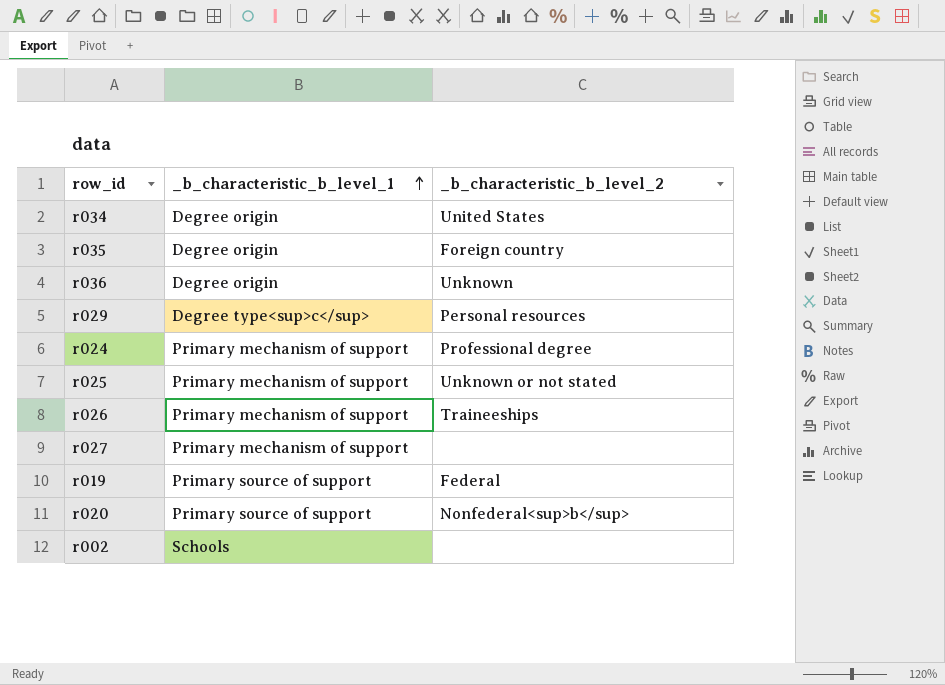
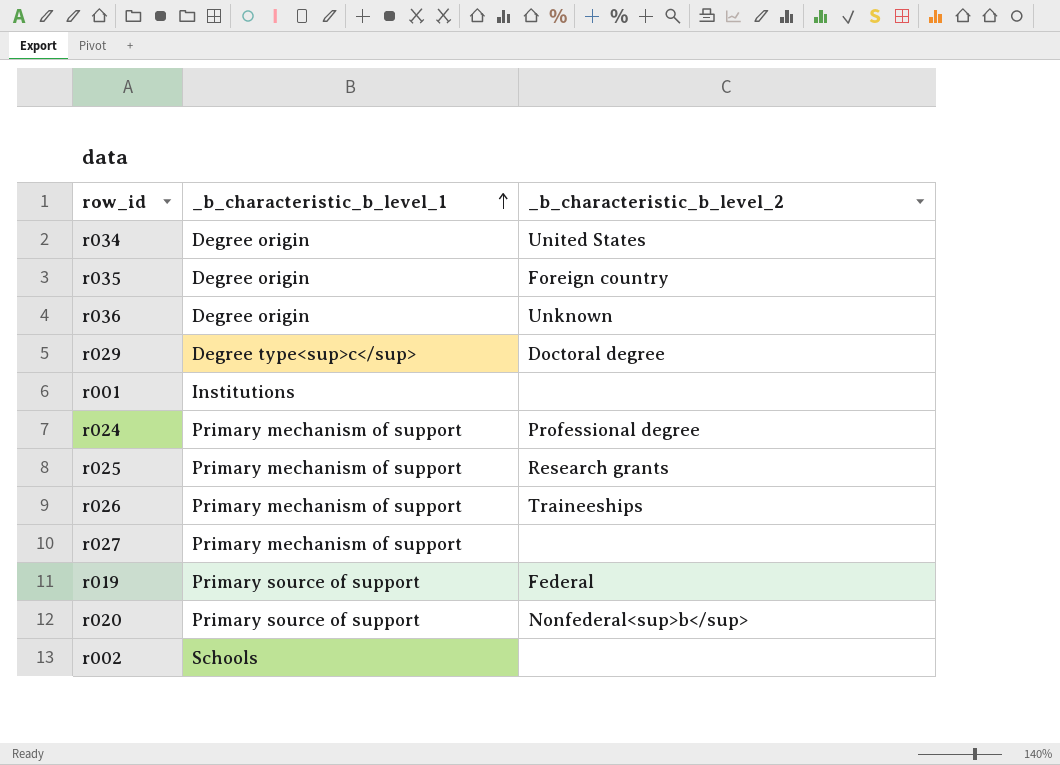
r029 | _b_characteristic_b_level_2: Personal resources -> Doctoral degree
row r001: none -> Institutions | none
r025 | _b_characteristic_b_level_2: Unknown or not stated -> Research grants

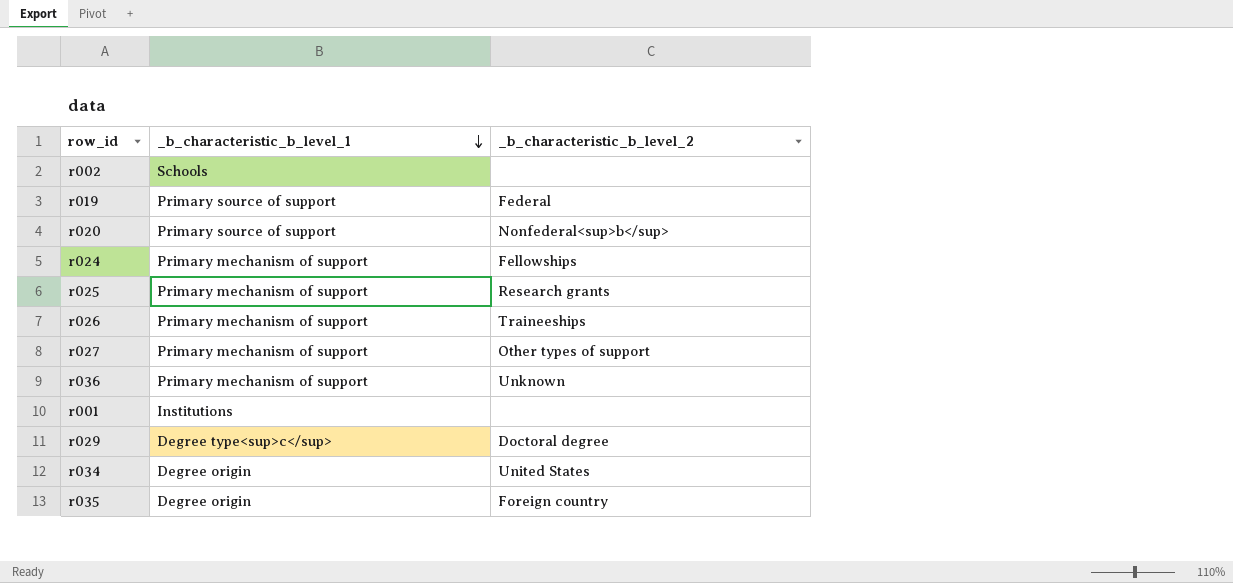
row order: _b_characteristic_b_level_1 ascending -> _b_characteristic_b_level_1 descending
r024 | _b_characteristic_b_level_2: Professional degree -> Fellowships
r027 | _b_characteristic_b_level_2: none -> Other types of support
r036 | _b_characteristic_b_level_1: Degree origin -> Primary mechanism of support

